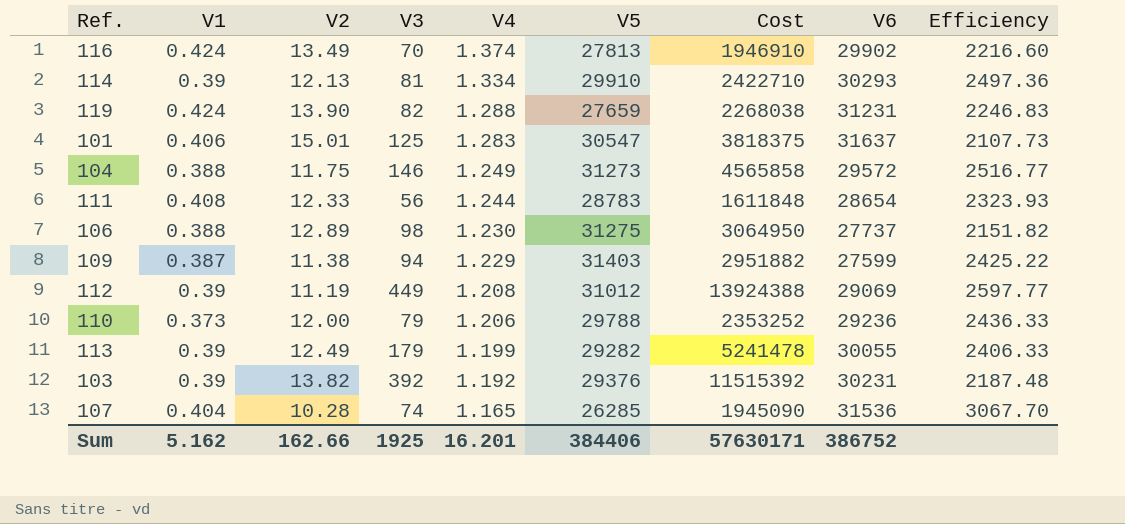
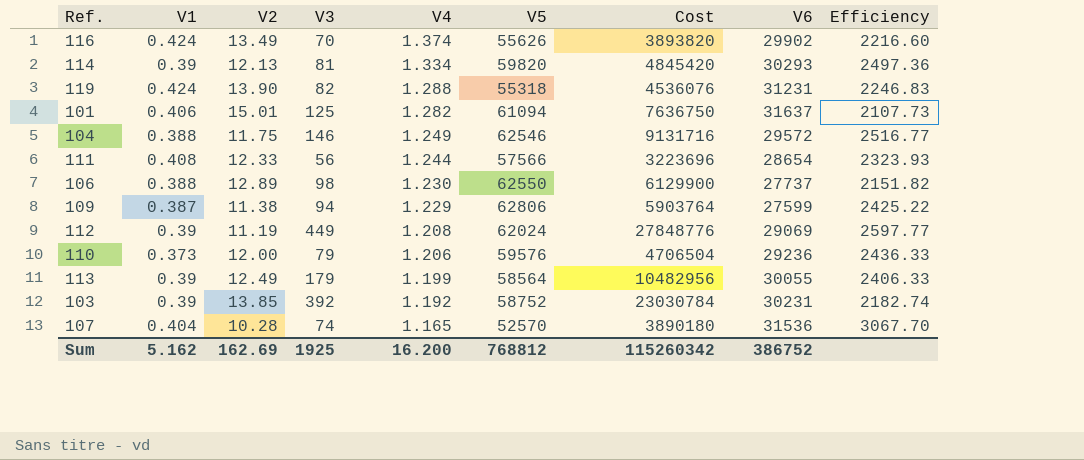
116 | V5: 27813 -> 55626
116 | Cost: 1946910 -> 3893820
114 | V5: 29910 -> 59820
114 | Cost: 2422710 -> 4845420
119 | V5: 27659 -> 55318
119 | Cost: 2268038 -> 4536076
101 | V4: 1.283 -> 1.282
101 | V5: 30547 -> 61094
101 | Cost: 3818375 -> 7636750
104 | V5: 31273 -> 62546
104 | Cost: 4565858 -> 9131716
111 | V5: 28783 -> 57566
111 | Cost: 1611848 -> 3223696
106 | V5: 31275 -> 62550
106 | Cost: 3064950 -> 6129900
109 | V5: 31403 -> 62806
109 | Cost: 2951882 -> 5903764
112 | V5: 31012 -> 62024
112 | Cost: 13924388 -> 27848776
110 | V5: 29788 -> 59576
110 | Cost: 2353252 -> 4706504
113 | V5: 29282 -> 58564
113 | Cost: 5241478 -> 10482956
103 | V2: 13.82 -> 13.85
103 | V5: 29376 -> 58752
103 | Cost: 11515392 -> 23030784
103 | Efficiency: 2187.48 -> 2182.74
107 | V5: 26285 -> 52570
107 | Cost: 1945090 -> 3890180
Sum | V2: 162.66 -> 162.69
Sum | V4: 16.201 -> 16.200
Sum | V5: 384406 -> 768812
Sum | Cost: 57630171 -> 115260342

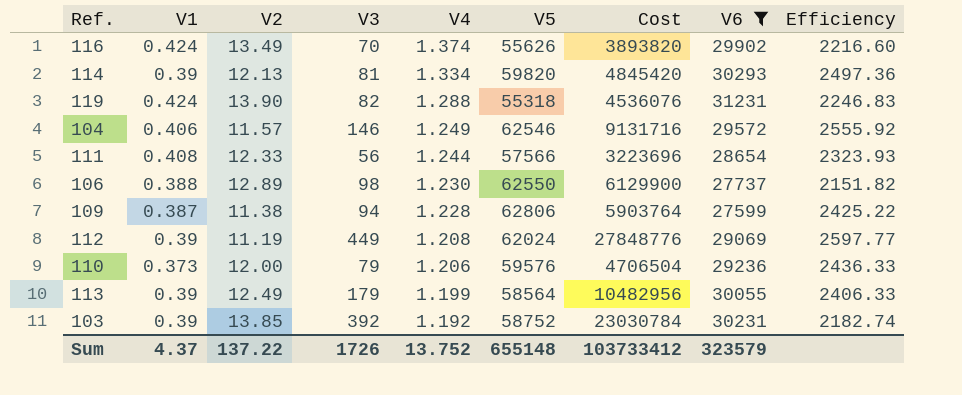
filter: none -> V6 <= 31231
104 | V1: 0.388 -> 0.406
104 | V2: 11.75 -> 11.57
104 | Efficiency: 2516.77 -> 2555.92
109 | V4: 1.229 -> 1.228
Sum | V1: 5.162 -> 4.37
Sum | V2: 162.69 -> 137.22
Sum | V3: 1925 -> 1726
Sum | V4: 16.200 -> 13.752
Sum | V5: 768812 -> 655148
Sum | Cost: 115260342 -> 103733412
Sum | V6: 386752 -> 323579

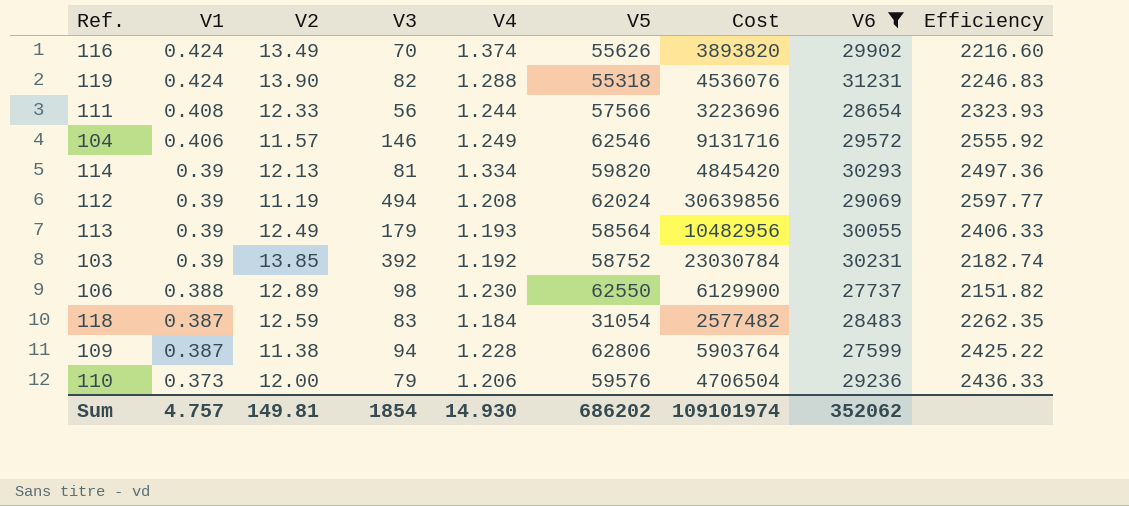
row order: V4 descending -> V1 descending
112 | V3: 449 -> 494
112 | Cost: 27848776 -> 30639856
113 | V4: 1.199 -> 1.193
row 118: none -> 0.387 | 12.59 | 83 | 1.184 | 31054 | 2577482 | 28483 | 2262.35
Sum | V1: 4.37 -> 4.757
Sum | V2: 137.22 -> 149.81
Sum | V3: 1726 -> 1854
Sum | V4: 13.752 -> 14.930
Sum | V5: 655148 -> 686202
Sum | Cost: 103733412 -> 109101974
Sum | V6: 323579 -> 352062

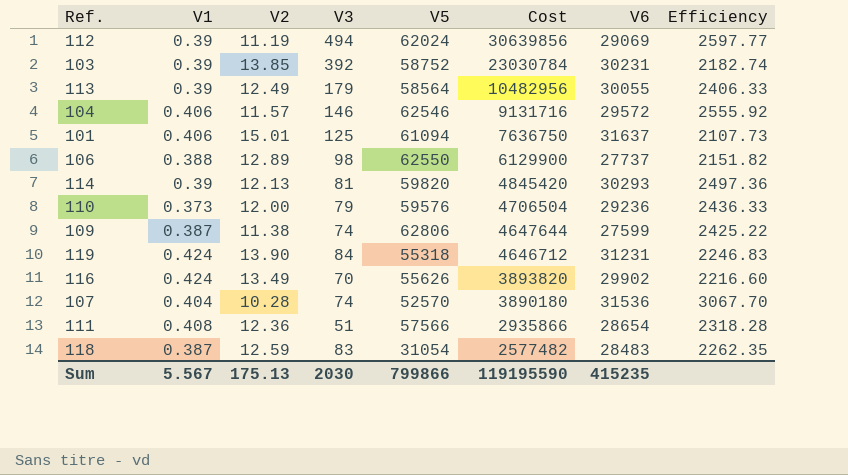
filter: V6 <= 31231 -> none
row order: V1 descending -> Cost descending
column V4 | position: 5 -> none
109 | V3: 94 -> 74
109 | Cost: 5903764 -> 4647644
119 | V3: 82 -> 84
119 | Cost: 4536076 -> 4646712
111 | V2: 12.33 -> 12.36
111 | V3: 56 -> 51
111 | Cost: 3223696 -> 2935866
111 | Efficiency: 2323.93 -> 2318.28
Sum | V1: 4.757 -> 5.567
Sum | V2: 149.81 -> 175.13
Sum | V3: 1854 -> 2030
Sum | V5: 686202 -> 799866
Sum | Cost: 109101974 -> 119195590
Sum | V6: 352062 -> 415235

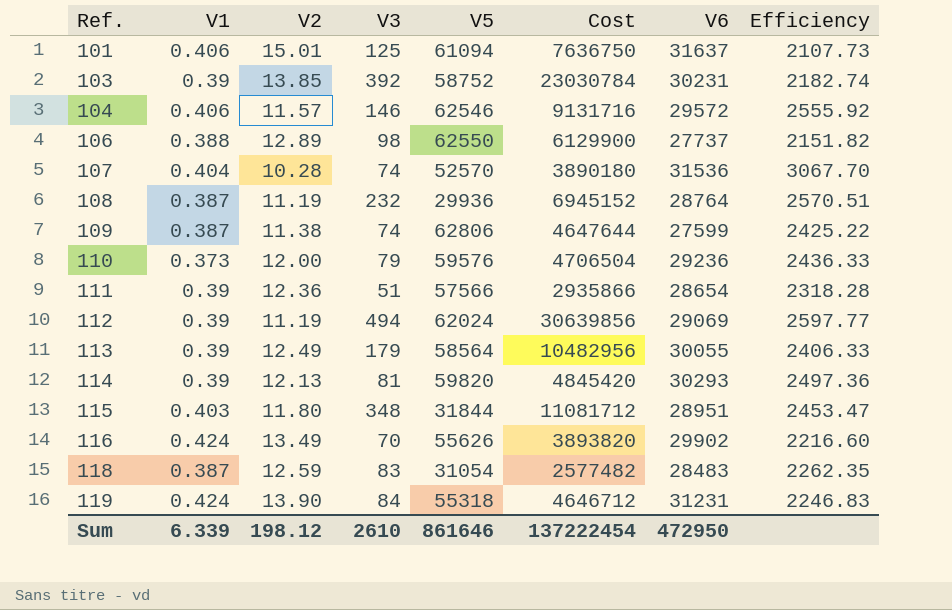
row order: Cost descending -> Ref. ascending
row 108: none -> 0.387 | 11.19 | 232 | 29936 | 6945152 | 28764 | 2570.51
111 | V1: 0.408 -> 0.39
row 115: none -> 0.403 | 11.80 | 348 | 31844 | 11081712 | 28951 | 2453.47
Sum | V1: 5.567 -> 6.339
Sum | V2: 175.13 -> 198.12
Sum | V3: 2030 -> 2610
Sum | V5: 799866 -> 861646
Sum | Cost: 119195590 -> 137222454
Sum | V6: 415235 -> 472950

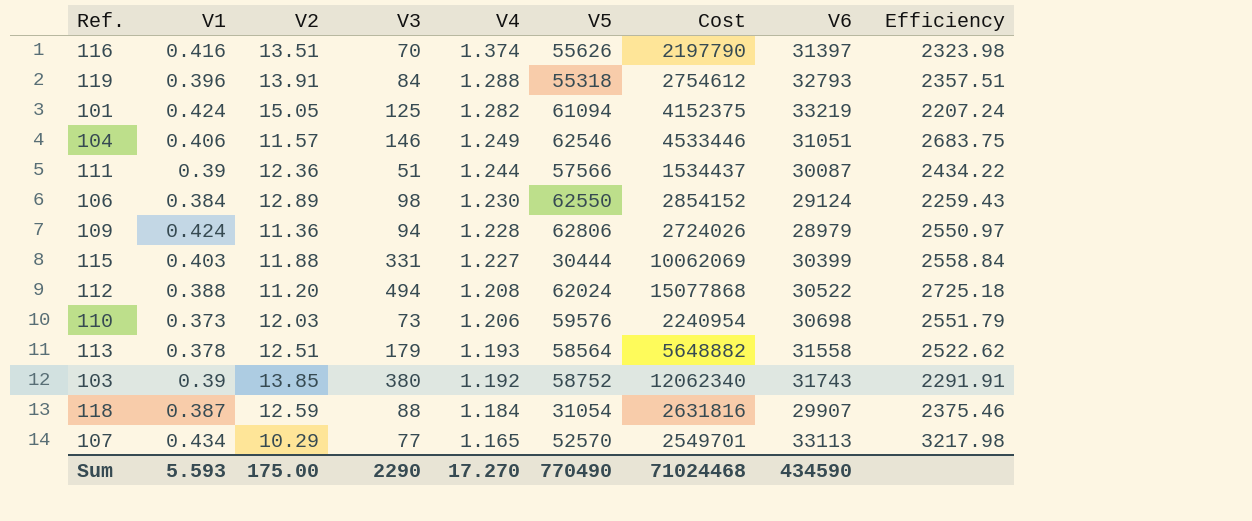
row order: Ref. ascending -> V4 descending
column V4 | position: none -> 5
column Cost | formula: [V3] * [V5] -> [V3] * [V6]
row 108: 0.387 | 11.19 | 232 | 29936 | 6945152 | 28764 | 2570.51 -> none
row 114: 0.39 | 12.13 | 81 | 59820 | 4845420 | 30293 | 2497.36 -> none
116 | V1: 0.424 -> 0.416
116 | V2: 13.49 -> 13.51
116 | V6: 29902 -> 31397
116 | Efficiency: 2216.60 -> 2323.98
119 | V1: 0.424 -> 0.396
119 | V2: 13.90 -> 13.91
119 | V6: 31231 -> 32793
119 | Efficiency: 2246.83 -> 2357.51
101 | V1: 0.406 -> 0.424
101 | V2: 15.01 -> 15.05
101 | V6: 31637 -> 33219
101 | Efficiency: 2107.73 -> 2207.24
104 | V6: 29572 -> 31051
104 | Efficiency: 2555.92 -> 2683.75
111 | V6: 28654 -> 30087
111 | Efficiency: 2318.28 -> 2434.22
106 | V1: 0.388 -> 0.384
106 | V6: 27737 -> 29124
106 | Efficiency: 2151.82 -> 2259.43
109 | V1: 0.387 -> 0.424
109 | V2: 11.38 -> 11.36
109 | V3: 74 -> 94
109 | V6: 27599 -> 28979
109 | Efficiency: 2425.22 -> 2550.97
115 | V2: 11.80 -> 11.88
115 | V3: 348 -> 331
115 | V5: 31844 -> 30444
115 | V6: 28951 -> 30399
115 | Efficiency: 2453.47 -> 2558.84
112 | V1: 0.39 -> 0.388
112 | V2: 11.19 -> 11.20
112 | V6: 29069 -> 30522
112 | Efficiency: 2597.77 -> 2725.18
110 | V2: 12.00 -> 12.03
110 | V3: 79 -> 73
110 | V6: 29236 -> 30698
110 | Efficiency: 2436.33 -> 2551.79
113 | V1: 0.39 -> 0.378
113 | V2: 12.49 -> 12.51
113 | V6: 30055 -> 31558
113 | Efficiency: 2406.33 -> 2522.62
103 | V3: 392 -> 380
103 | V6: 30231 -> 31743
103 | Efficiency: 2182.74 -> 2291.91
118 | V3: 83 -> 88
118 | V6: 28483 -> 29907
118 | Efficiency: 2262.35 -> 2375.46
107 | V1: 0.404 -> 0.434
107 | V2: 10.28 -> 10.29
107 | V3: 74 -> 77
107 | V6: 31536 -> 33113
107 | Efficiency: 3067.70 -> 3217.98
Sum | V1: 6.339 -> 5.593
Sum | V2: 198.12 -> 175.00
Sum | V3: 2610 -> 2290
Sum | V5: 861646 -> 770490
Sum | Cost: 137222454 -> 71024468
Sum | V6: 472950 -> 434590

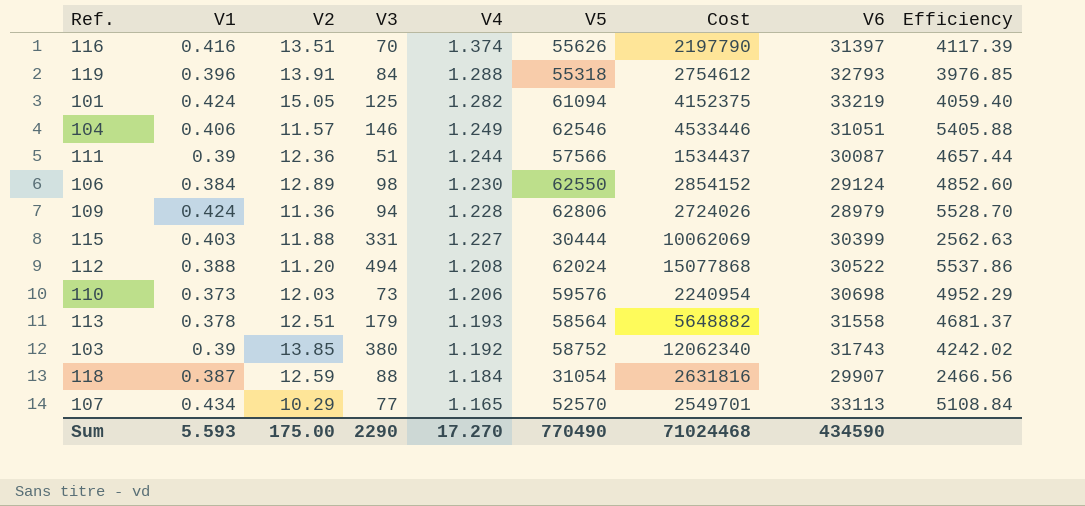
column Efficiency | formula: [V6] / [V2] -> [V5] / [V2]

